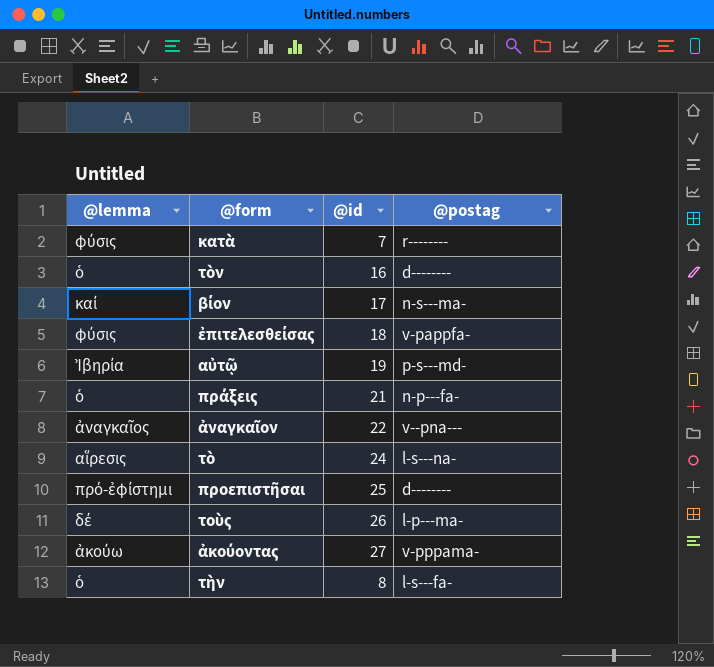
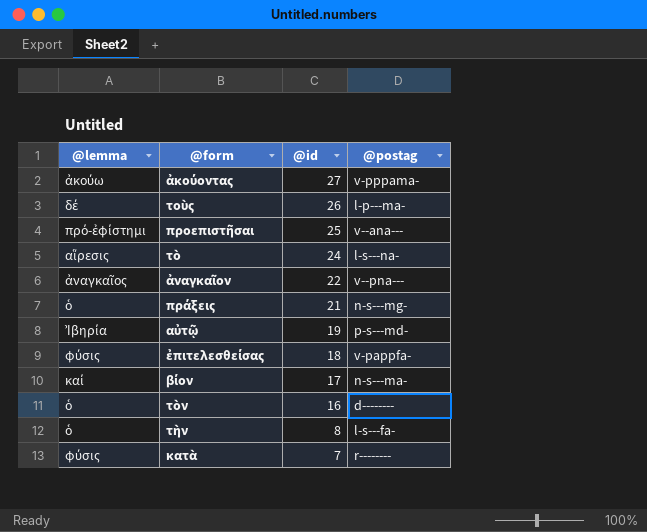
row order: none -> @id descending
προεπιστῆσαι | @postag: d-------- -> v--ana---
πράξεις | @postag: n-p---fa- -> n-s---mg-

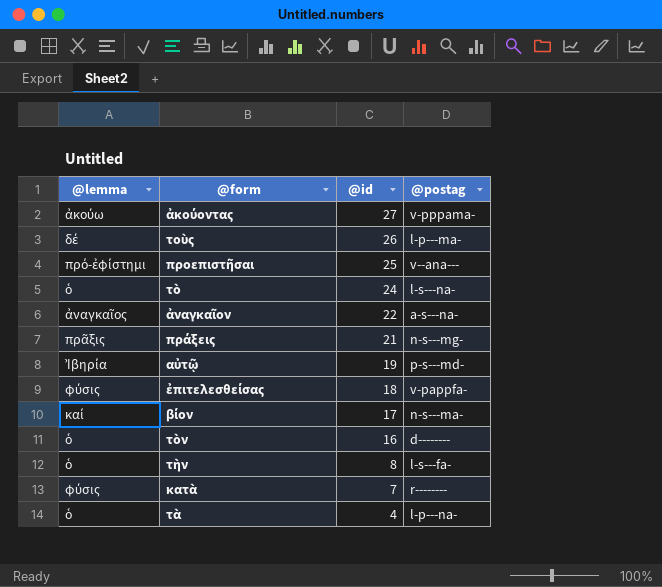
τὸ | @lemma: αἵρεσις -> ὁ
ἀναγκαῖον | @postag: v--pna--- -> a-s---na-
πράξεις | @lemma: ὁ -> πρᾶξις
row τὰ: none -> ὁ | 4 | l-p---na-

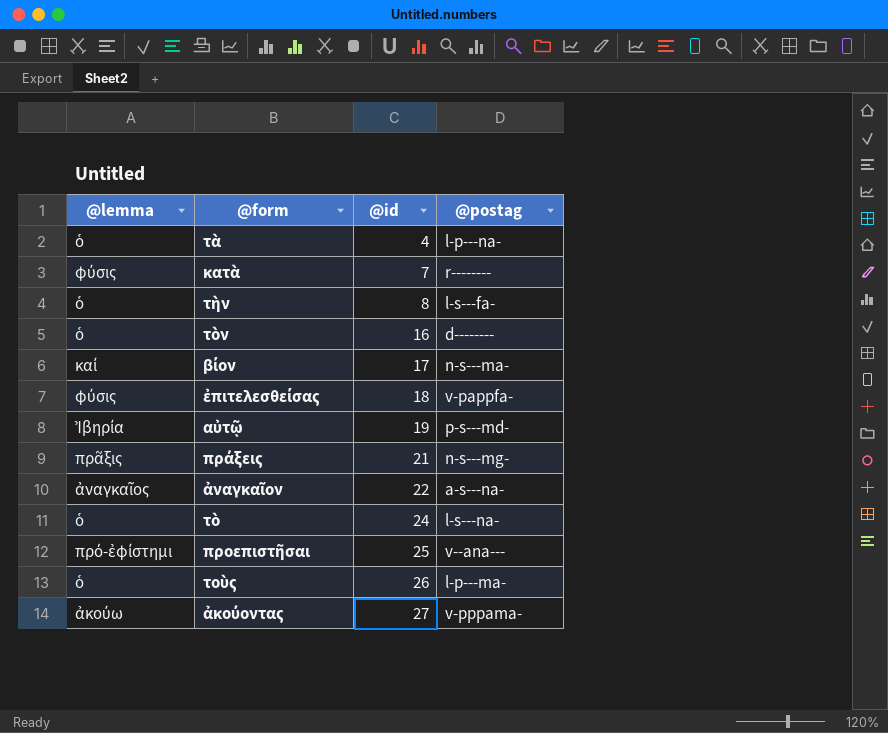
row order: @id descending -> @id ascending
τοὺς | @lemma: δέ -> ὁ

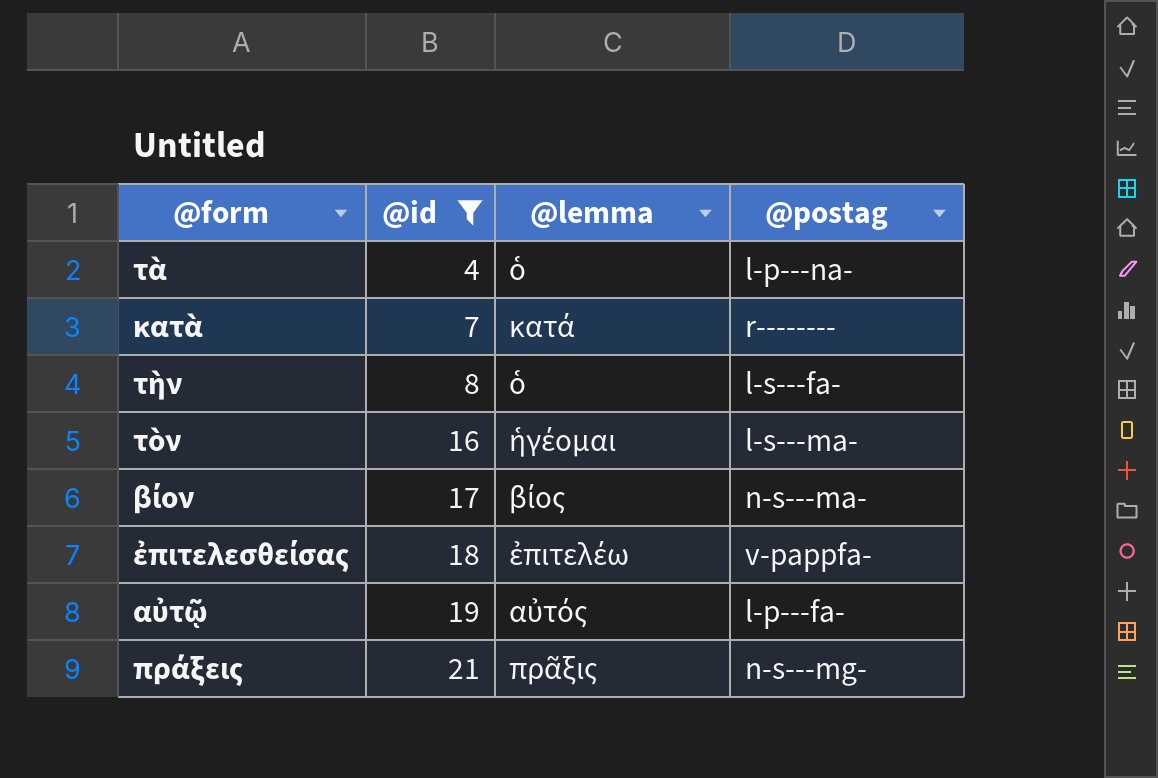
filter: none -> @id <= 21
column @lemma | position: 1 -> 3
κατὰ | @lemma: φύσις -> κατά
τὸν | @lemma: ὁ -> ἡγέομαι
τὸν | @postag: d-------- -> l-s---ma-
βίον | @lemma: καί -> βίος
ἐπιτελεσθείσας | @lemma: φύσις -> ἐπιτελέω
αὐτῷ | @lemma: Ἰβηρία -> αὐτός
αὐτῷ | @postag: p-s---md- -> l-p---fa-

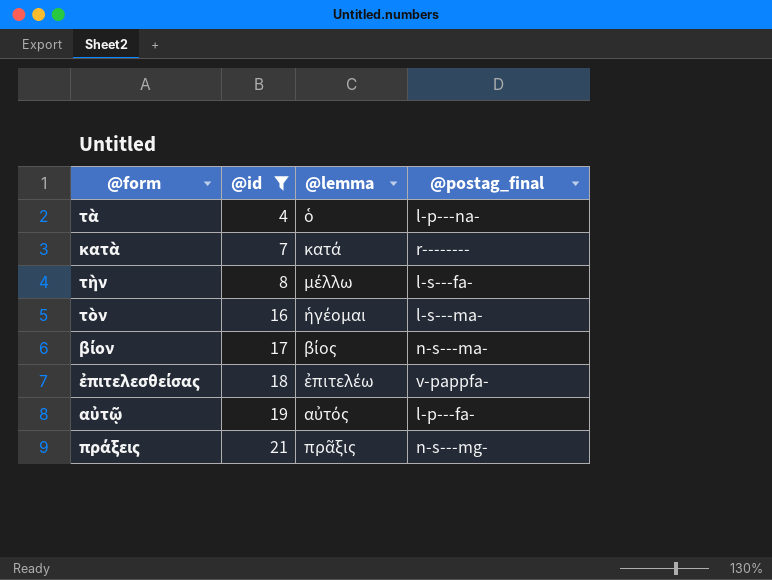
column name: @postag -> @postag_final
τὴν | @lemma: ὁ -> μέλλω

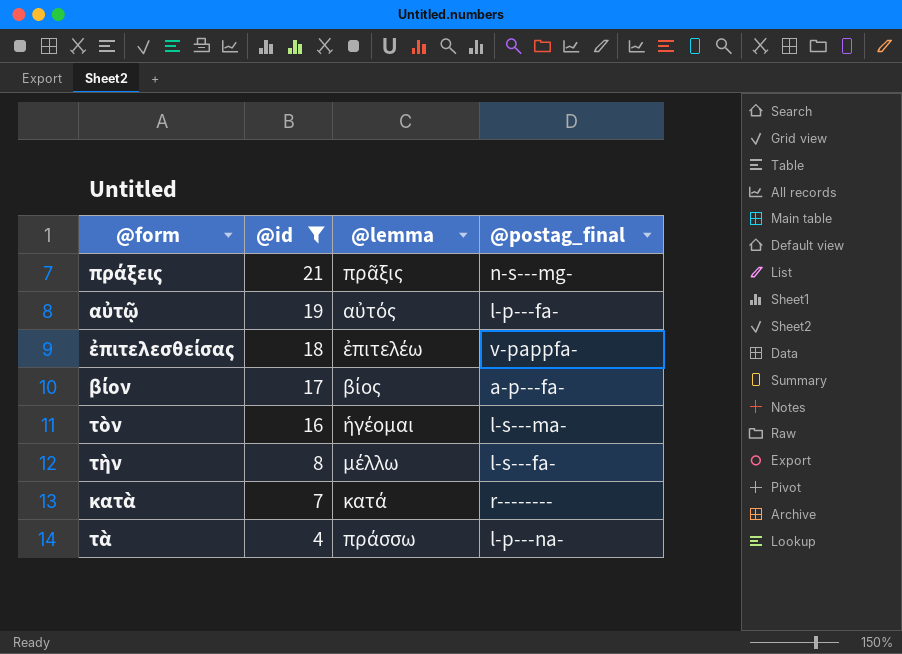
row order: @id ascending -> @id descending
βίον | @postag_final: n-s---ma- -> a-p---fa-
τὰ | @lemma: ὁ -> πράσσω

